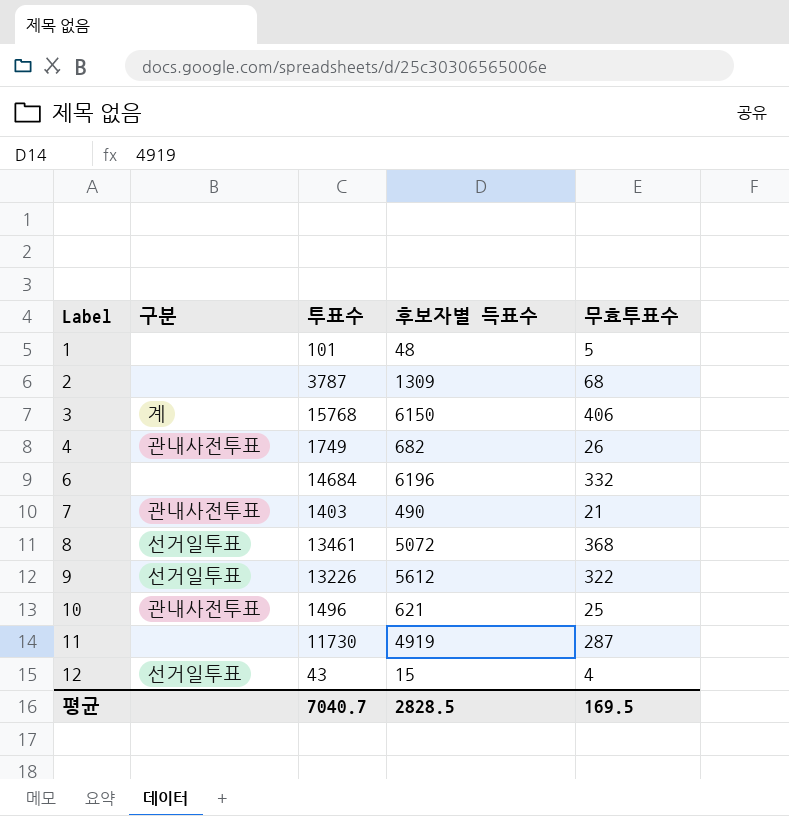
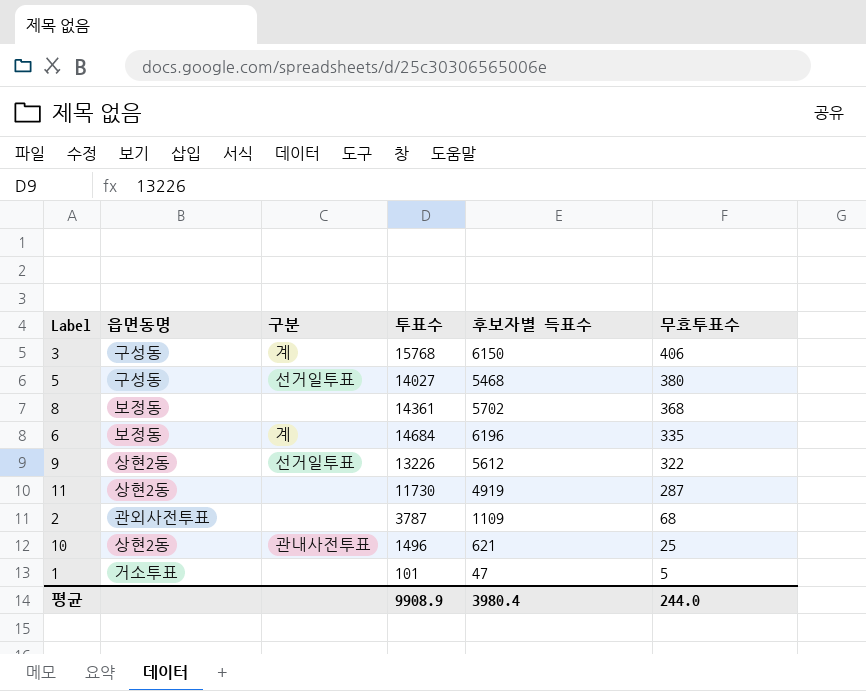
row order: Label ascending -> 무효투표수 descending
column 읍면동명 | position: none -> 2
row 4: 관내사전투표 | 1749 | 682 | 26 -> none
row 7: 관내사전투표 | 1403 | 490 | 21 -> none
row 12: 선거일투표 | 43 | 15 | 4 -> none
row 5: none -> 구성동 | 선거일투표 | 14027 | 5468 | 380
8 | 구분: 선거일투표 -> none
8 | 투표수: 13461 -> 14361
8 | 후보자별 득표수: 5072 -> 5702
6 | 구분: none -> 계
6 | 무효투표수: 332 -> 335
2 | 후보자별 득표수: 1309 -> 1109
1 | 후보자별 득표수: 48 -> 47
평균 | 투표수: 7040.7 -> 9908.9
평균 | 후보자별 득표수: 2828.5 -> 3980.4
평균 | 무효투표수: 169.5 -> 244.0

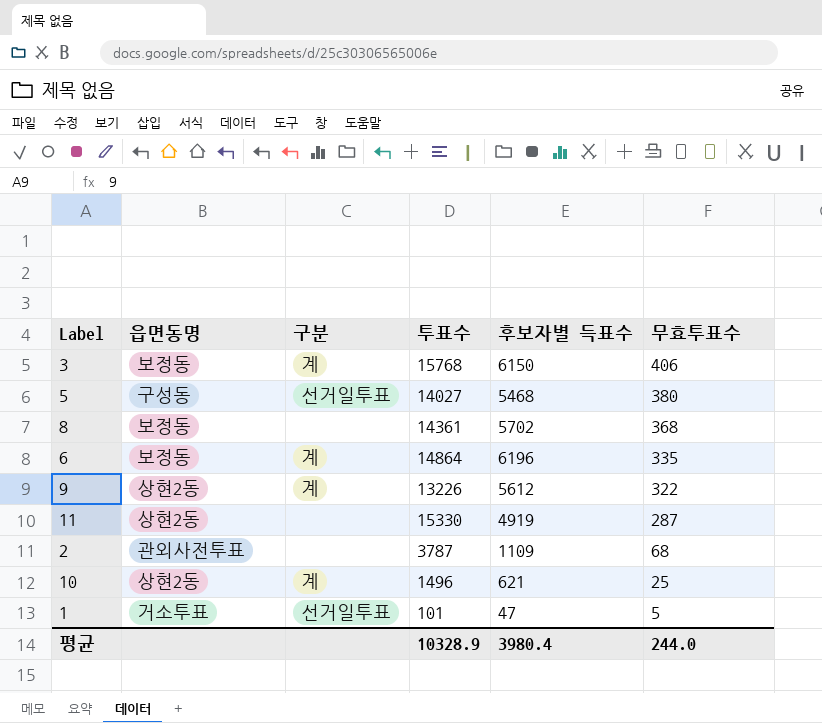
3 | 읍면동명: 구성동 -> 보정동
6 | 투표수: 14684 -> 14864
9 | 구분: 선거일투표 -> 계
11 | 투표수: 11730 -> 15330
10 | 구분: 관내사전투표 -> 계
1 | 구분: none -> 선거일투표
평균 | 투표수: 9908.9 -> 10328.9

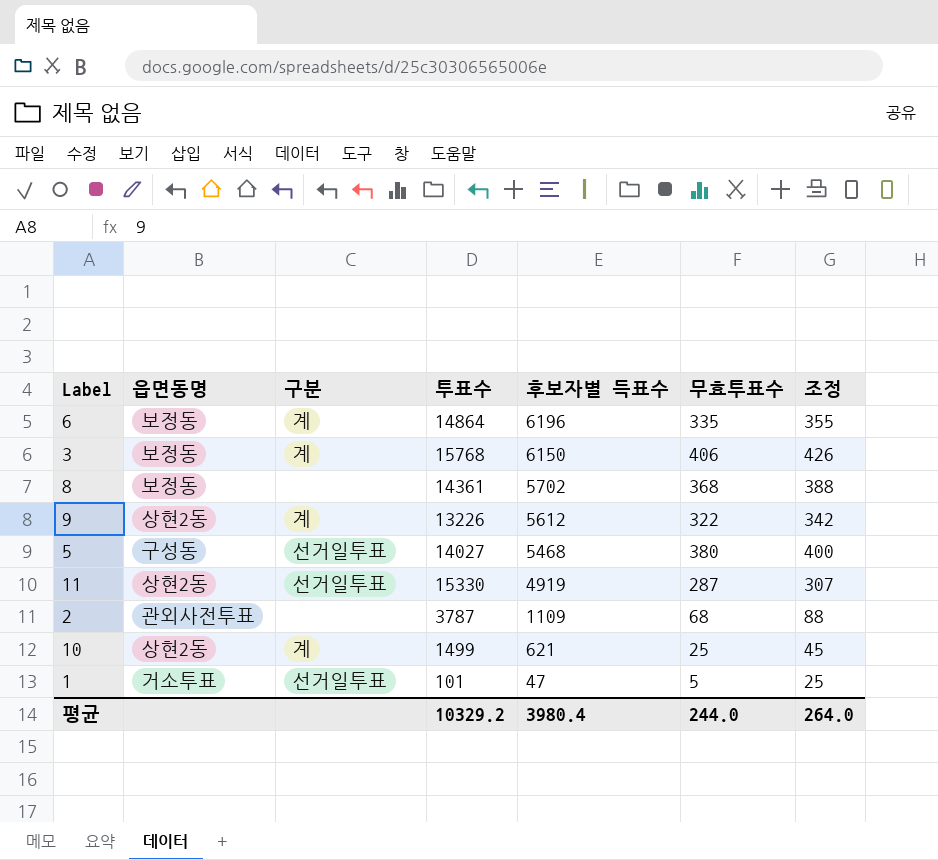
row order: 무효투표수 descending -> 후보자별 득표수 descending
column 조정 | formula: none -> [무효투표수] + 20
11 | 구분: none -> 선거일투표
10 | 투표수: 1496 -> 1499
평균 | 투표수: 10328.9 -> 10329.2

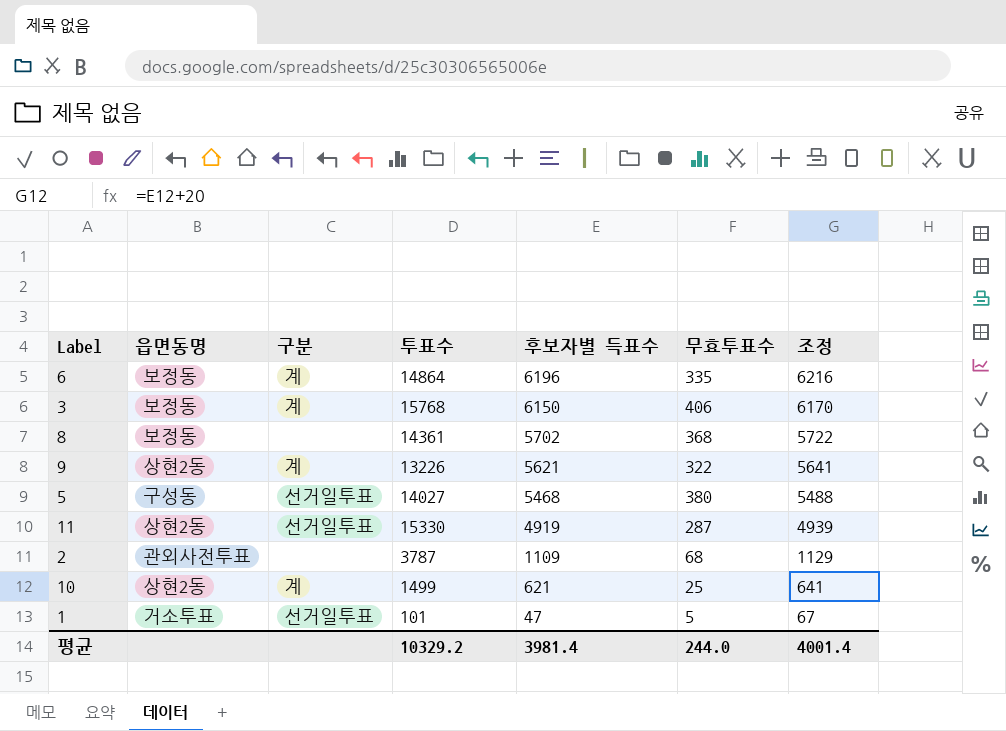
column 조정 | formula: [무효투표수] + 20 -> [후보자별 득표수] + 20
9 | 후보자별 득표수: 5612 -> 5621
평균 | 후보자별 득표수: 3980.4 -> 3981.4
평균 | 조정: 264.0 -> 4001.4

